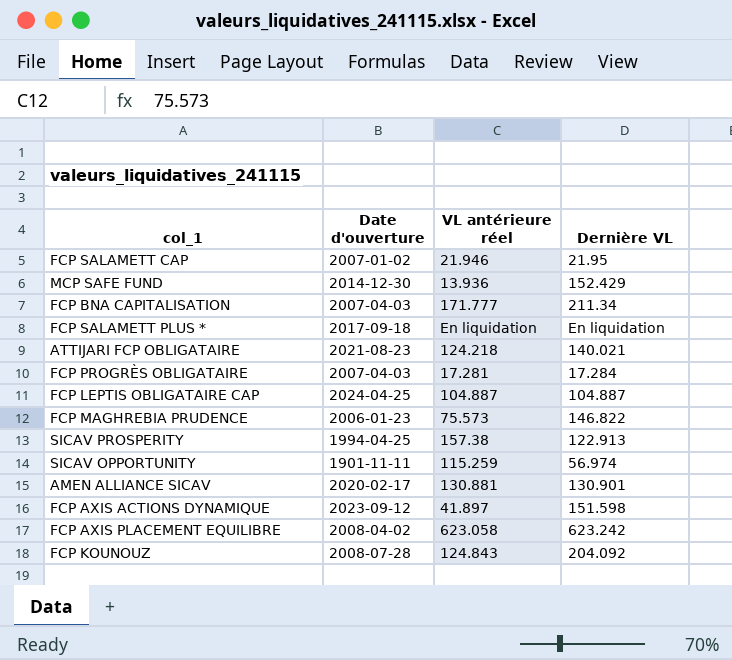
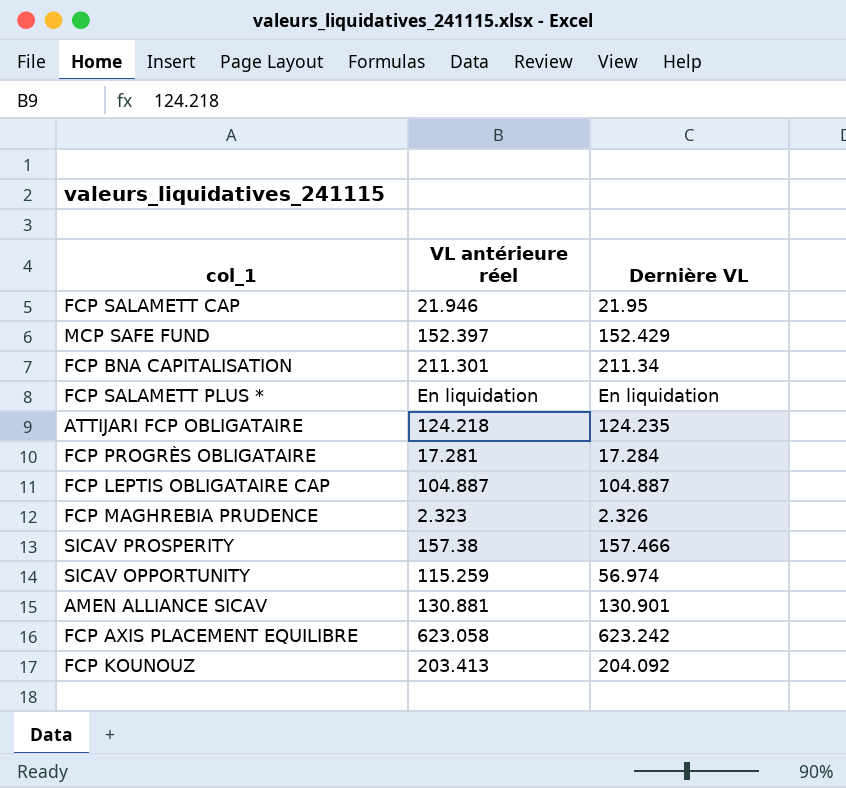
column Date d'ouverture | position: 2 -> none
row FCP AXIS ACTIONS DYNAMIQUE: 2023-09-12 | 41.897 | 151.598 -> none
MCP SAFE FUND | VL antérieure réel: 13.936 -> 152.397
FCP BNA CAPITALISATION | VL antérieure réel: 171.777 -> 211.301
ATTIJARI FCP OBLIGATAIRE | Dernière VL: 140.021 -> 124.235
FCP MAGHREBIA PRUDENCE | VL antérieure réel: 75.573 -> 2.323
FCP MAGHREBIA PRUDENCE | Dernière VL: 146.822 -> 2.326
SICAV PROSPERITY | Dernière VL: 122.913 -> 157.466
FCP KOUNOUZ | VL antérieure réel: 124.843 -> 203.413

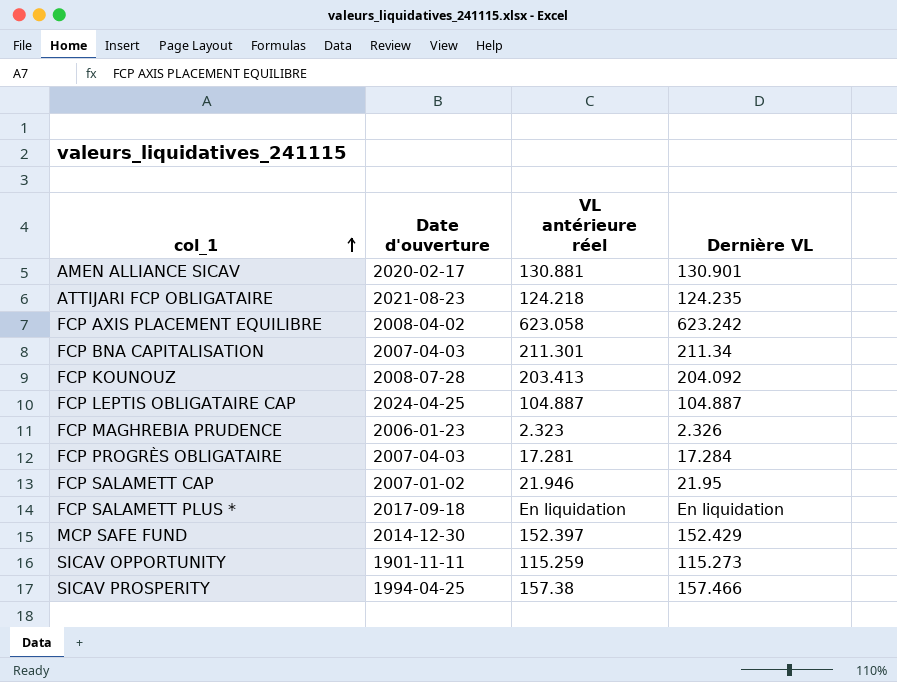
row order: none -> col_1 ascending
column Date d'ouverture | position: none -> 2
SICAV OPPORTUNITY | Dernière VL: 56.974 -> 115.273

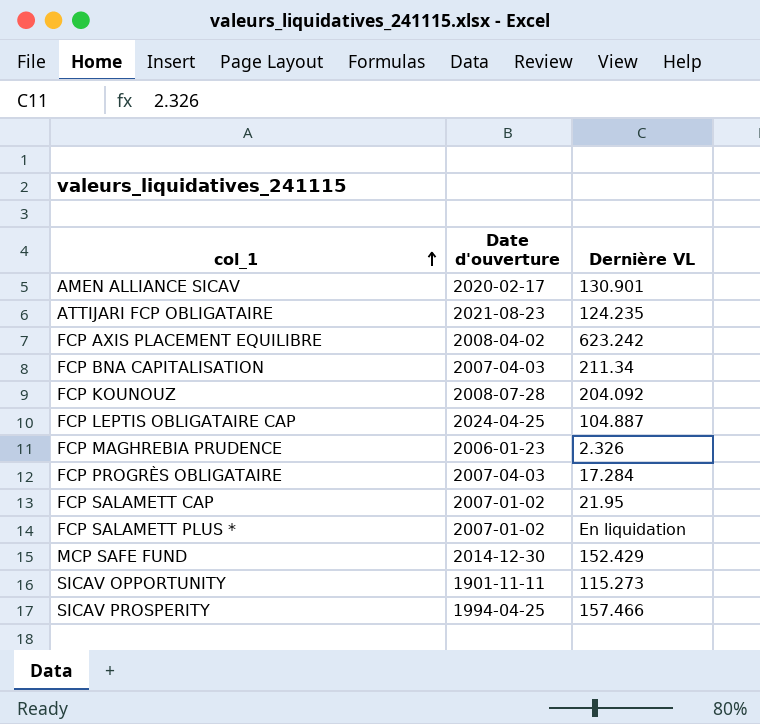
column VL antérieure réel | position: 3 -> none
FCP SALAMETT PLUS * | Date d'ouverture: 2017-09-18 -> 2007-01-02

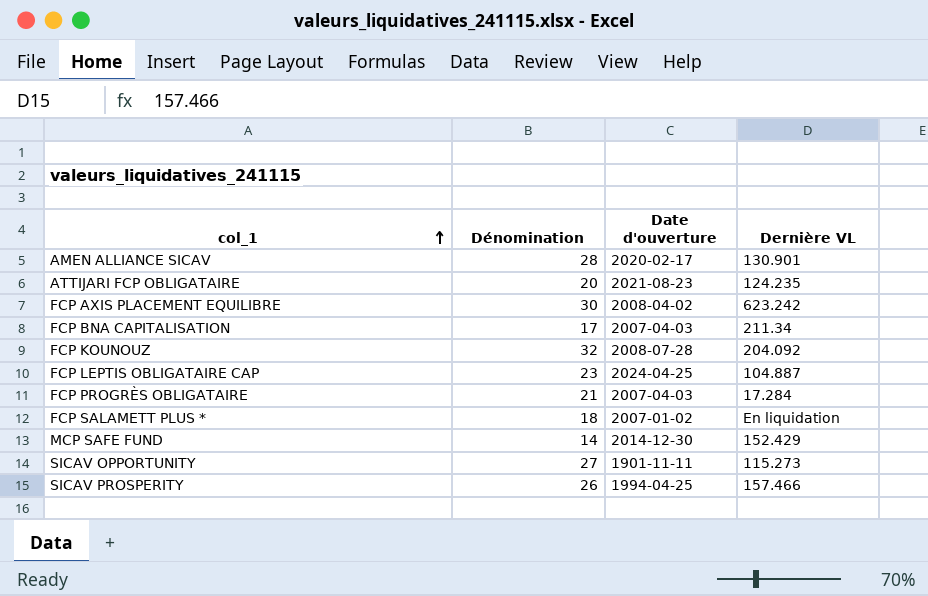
column Dénomination | position: none -> 2
row FCP MAGHREBIA PRUDENCE: 2006-01-23 | 2.326 -> none
row FCP SALAMETT CAP: 2007-01-02 | 21.95 -> none

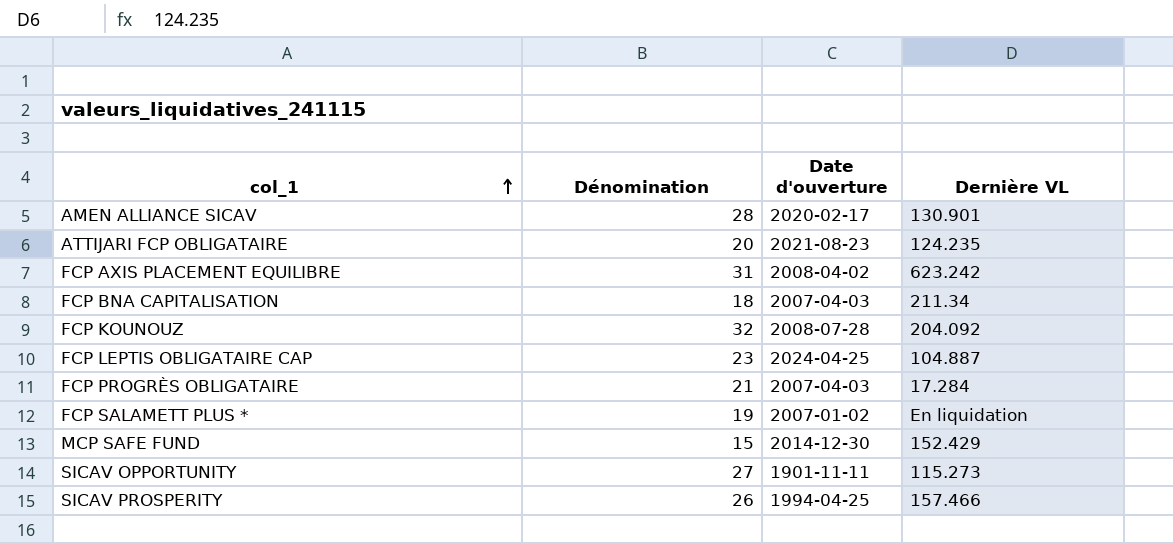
FCP AXIS PLACEMENT EQUILIBRE | Dénomination: 30 -> 31
FCP BNA CAPITALISATION | Dénomination: 17 -> 18
FCP SALAMETT PLUS * | Dénomination: 18 -> 19
MCP SAFE FUND | Dénomination: 14 -> 15

